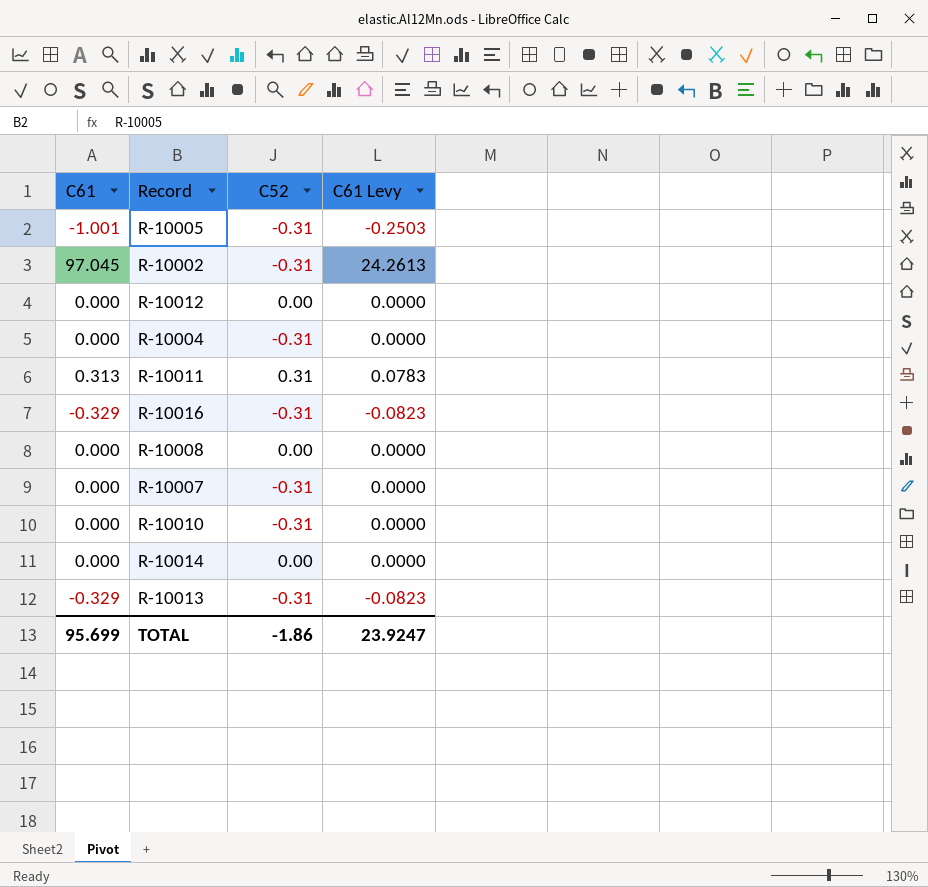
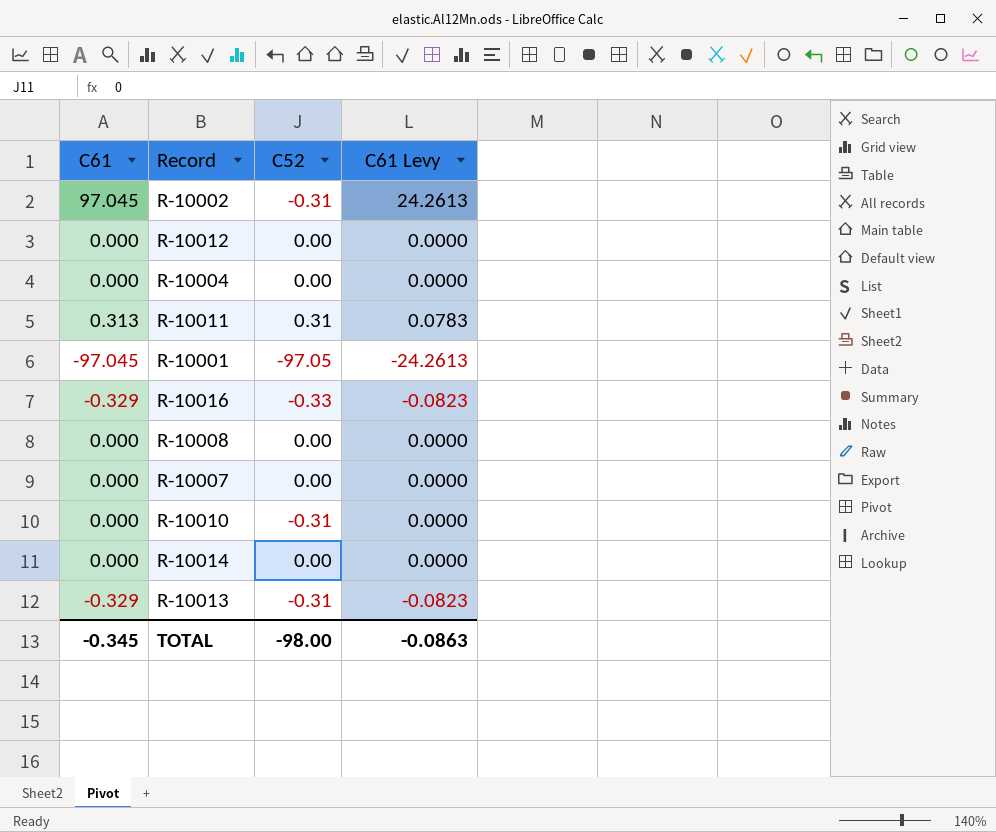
row R-10005: -1.001 | -0.31 | -0.2503 -> none
R-10004 | C52: -0.31 -> 0.00
row R-10001: none -> -97.045 | -97.05 | -24.2613
R-10016 | C52: -0.31 -> -0.33
R-10007 | C52: -0.31 -> 0.00
TOTAL | C61: 95.699 -> -0.345
TOTAL | C52: -1.86 -> -98.00
TOTAL | C61 Levy: 23.9247 -> -0.0863

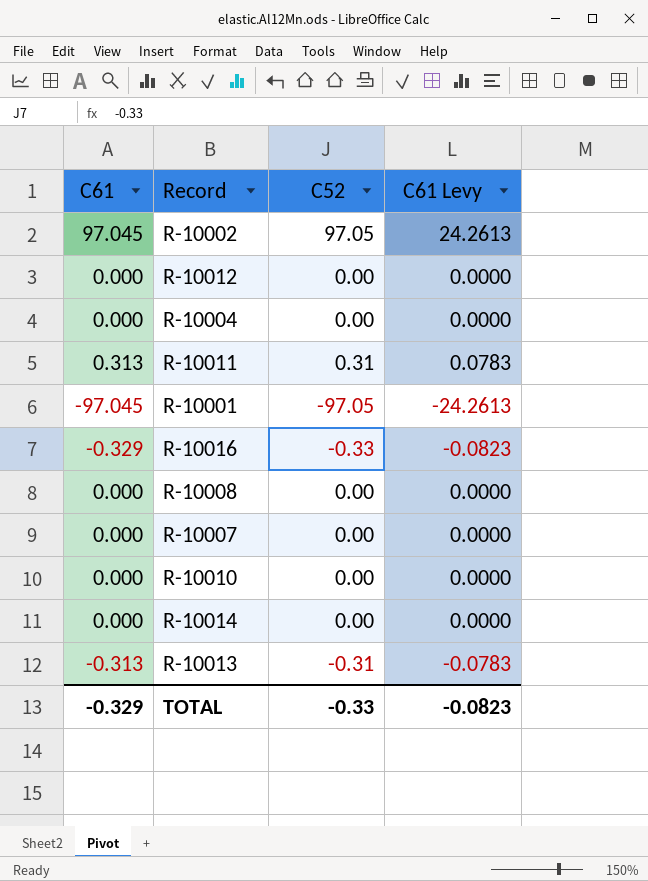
R-10002 | C52: -0.31 -> 97.05
R-10010 | C52: -0.31 -> 0.00
R-10013 | C61: -0.329 -> -0.313
R-10013 | C61 Levy: -0.0823 -> -0.0783
TOTAL | C61: -0.345 -> -0.329
TOTAL | C52: -98.00 -> -0.33
TOTAL | C61 Levy: -0.0863 -> -0.0823

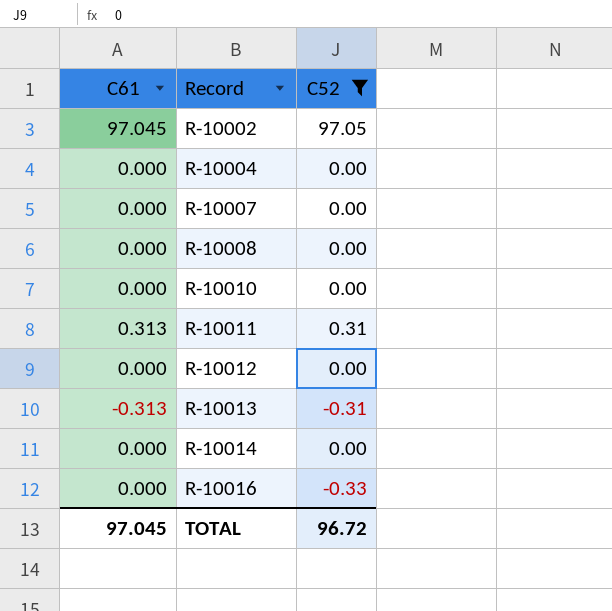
filter: none -> C52 != -97.05
row order: none -> Record ascending
column C61 Levy | formula: [C61] * 0.25 -> none
R-10016 | C61: -0.329 -> 0.000
TOTAL | C61: -0.329 -> 97.045
TOTAL | C52: -0.33 -> 96.72

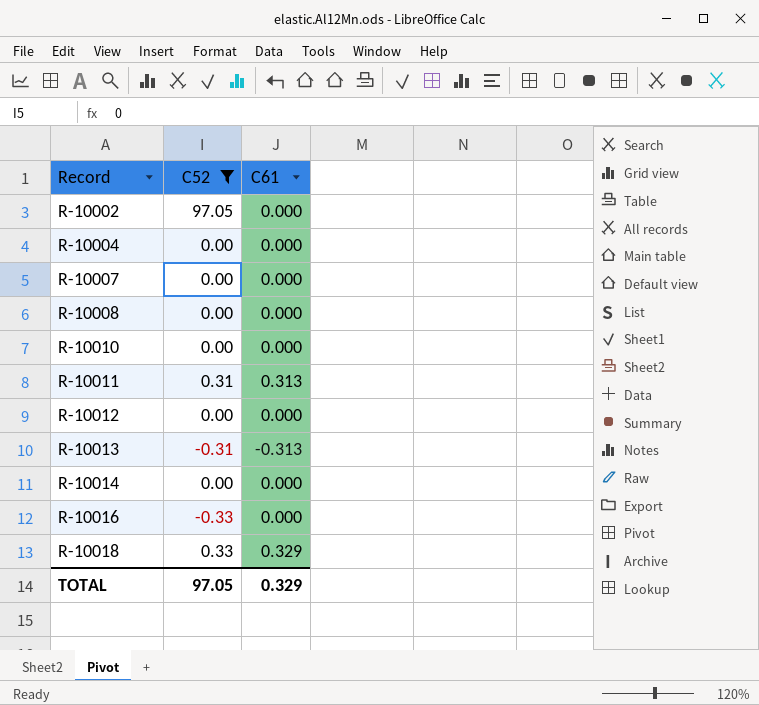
column C61 | position: 1 -> 3
R-10002 | C61: 97.045 -> 0.000
row R-10018: none -> 0.33 | 0.329
TOTAL | C52: 96.72 -> 97.05
TOTAL | C61: 97.045 -> 0.329

